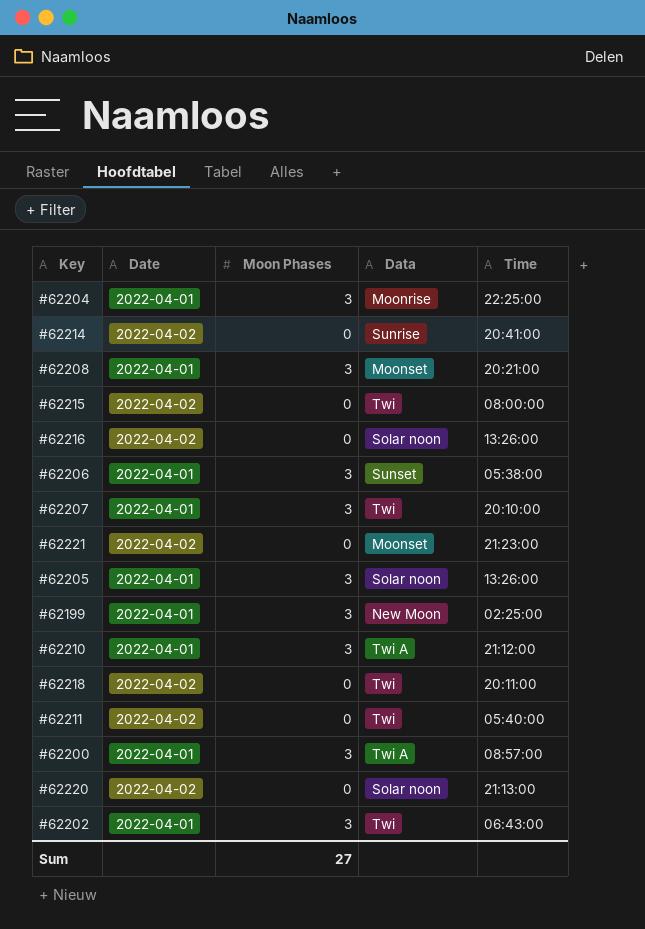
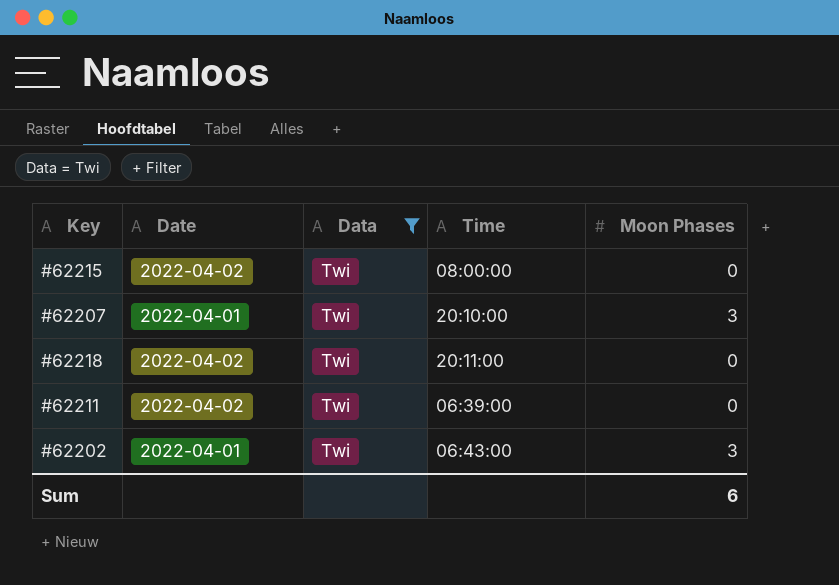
filter: none -> Data = Twi
column Moon Phases | position: 3 -> 5
#62211 | Time: 05:40:00 -> 06:39:00
Sum | Moon Phases: 27 -> 6

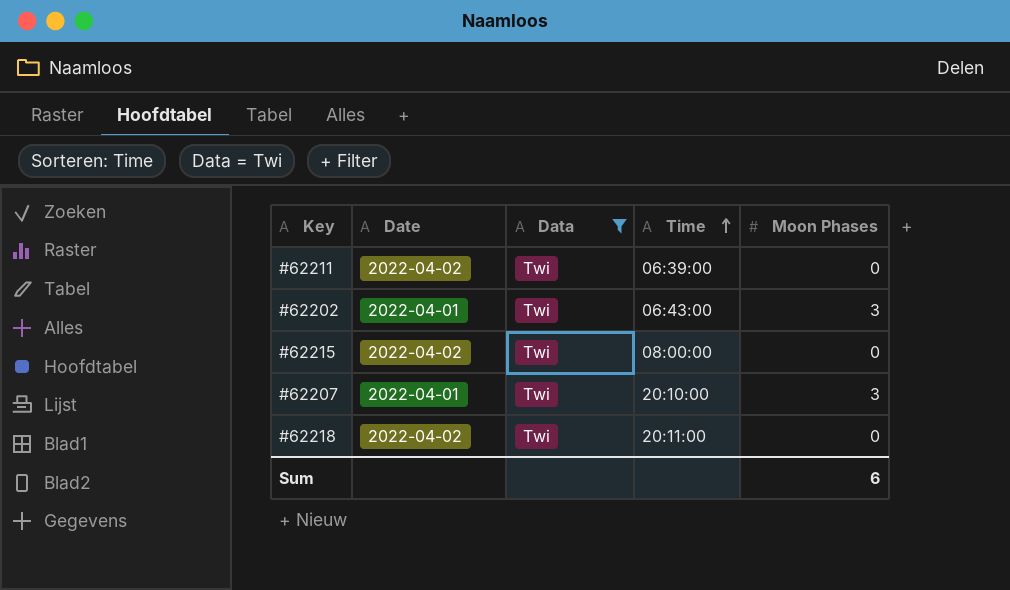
row order: none -> Time ascending

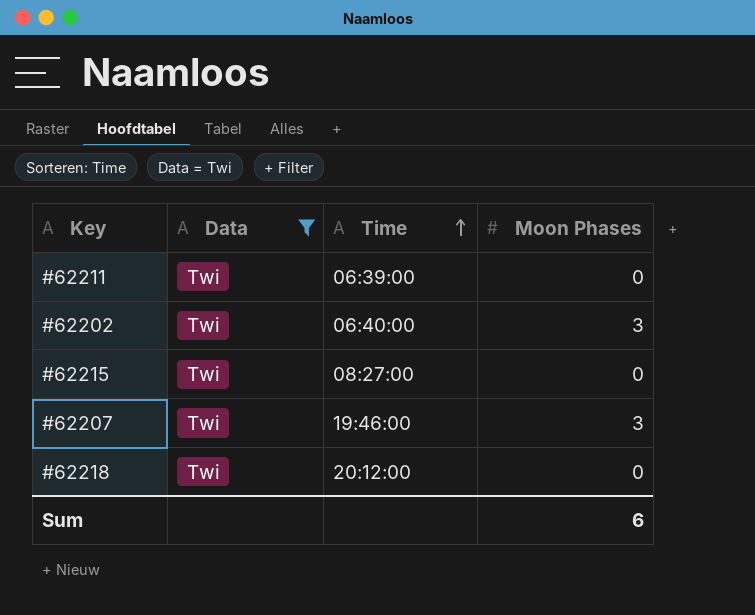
column Date | position: 2 -> none
#62202 | Time: 06:43:00 -> 06:40:00
#62215 | Time: 08:00:00 -> 08:27:00
#62207 | Time: 20:10:00 -> 19:46:00
#62218 | Time: 20:11:00 -> 20:12:00

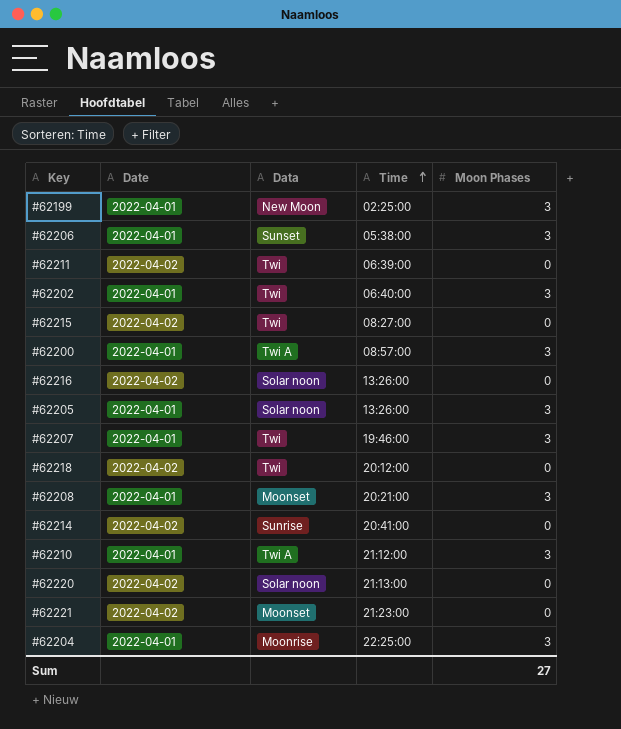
filter: Data = Twi -> none
column Date | position: none -> 2
Sum | Moon Phases: 6 -> 27

